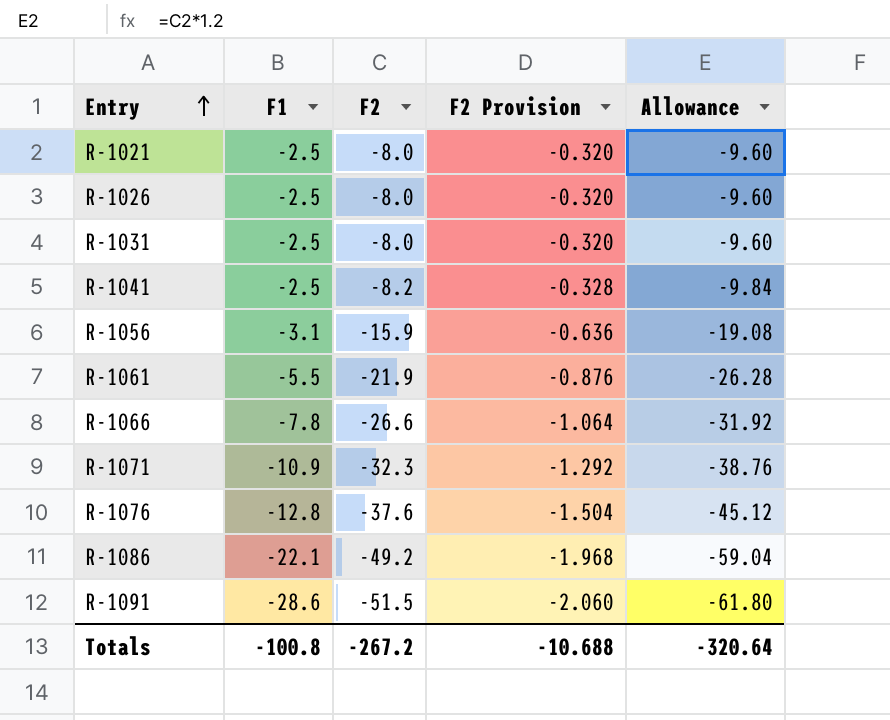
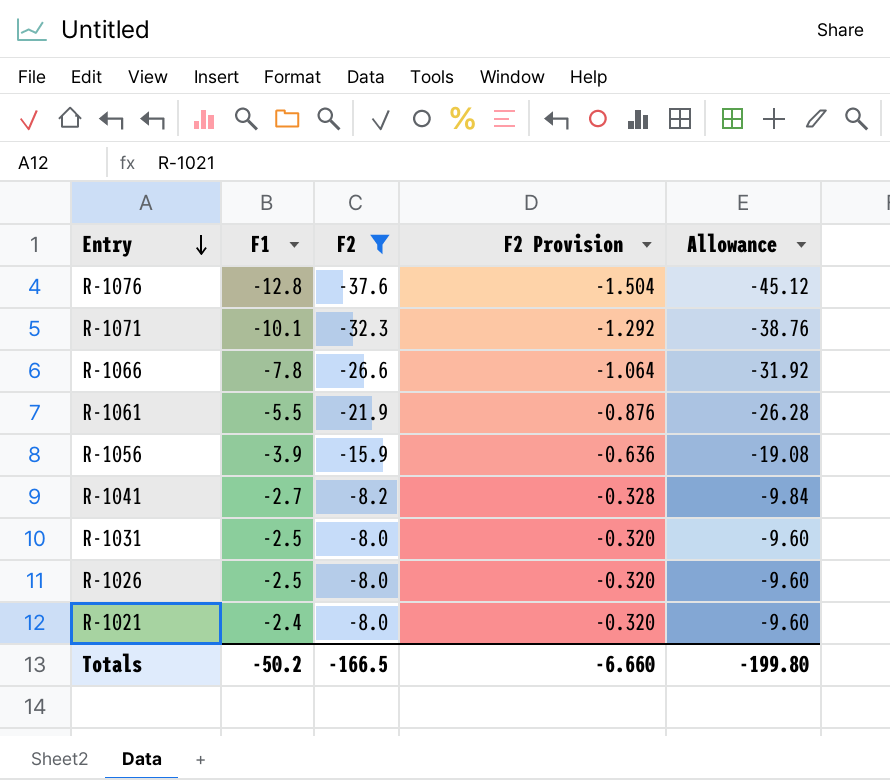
filter: none -> F2 >= -37.6
row order: Entry ascending -> Entry descending
R-1071 | F1: -10.9 -> -10.1
R-1056 | F1: -3.1 -> -3.9
R-1041 | F1: -2.5 -> -2.7
R-1021 | F1: -2.5 -> -2.4
Totals | F1: -100.8 -> -50.2
Totals | F2: -267.2 -> -166.5
Totals | F2 Provision: -10.688 -> -6.660
Totals | Allowance: -320.64 -> -199.80

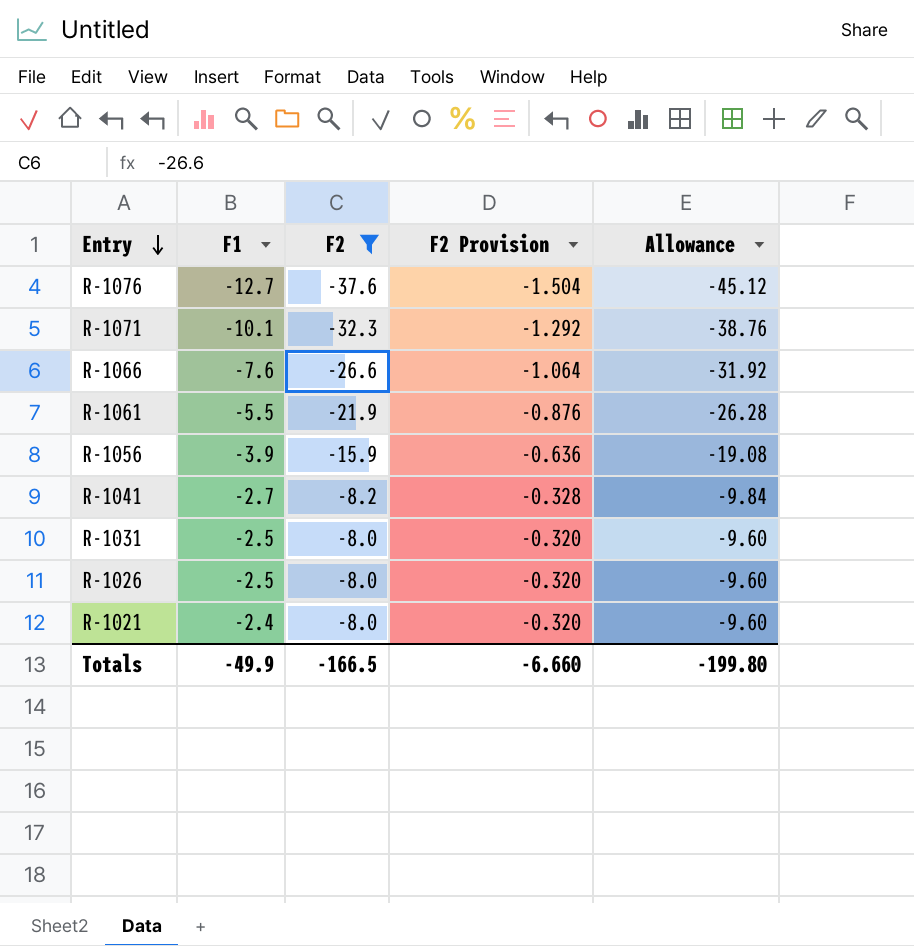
R-1076 | F1: -12.8 -> -12.7
R-1066 | F1: -7.8 -> -7.6
Totals | F1: -50.2 -> -49.9

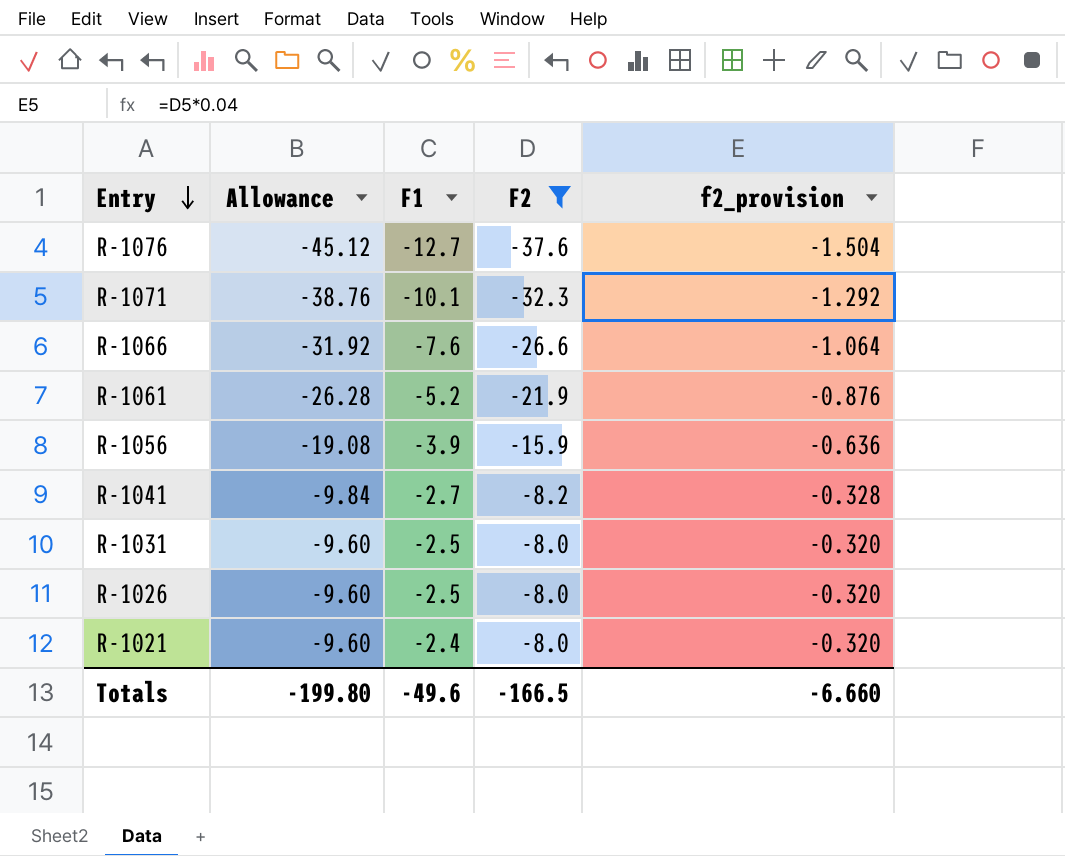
column Allowance | position: 5 -> 2
column name: F2 Provision -> f2_provision
R-1061 | F1: -5.5 -> -5.2
Totals | F1: -49.9 -> -49.6

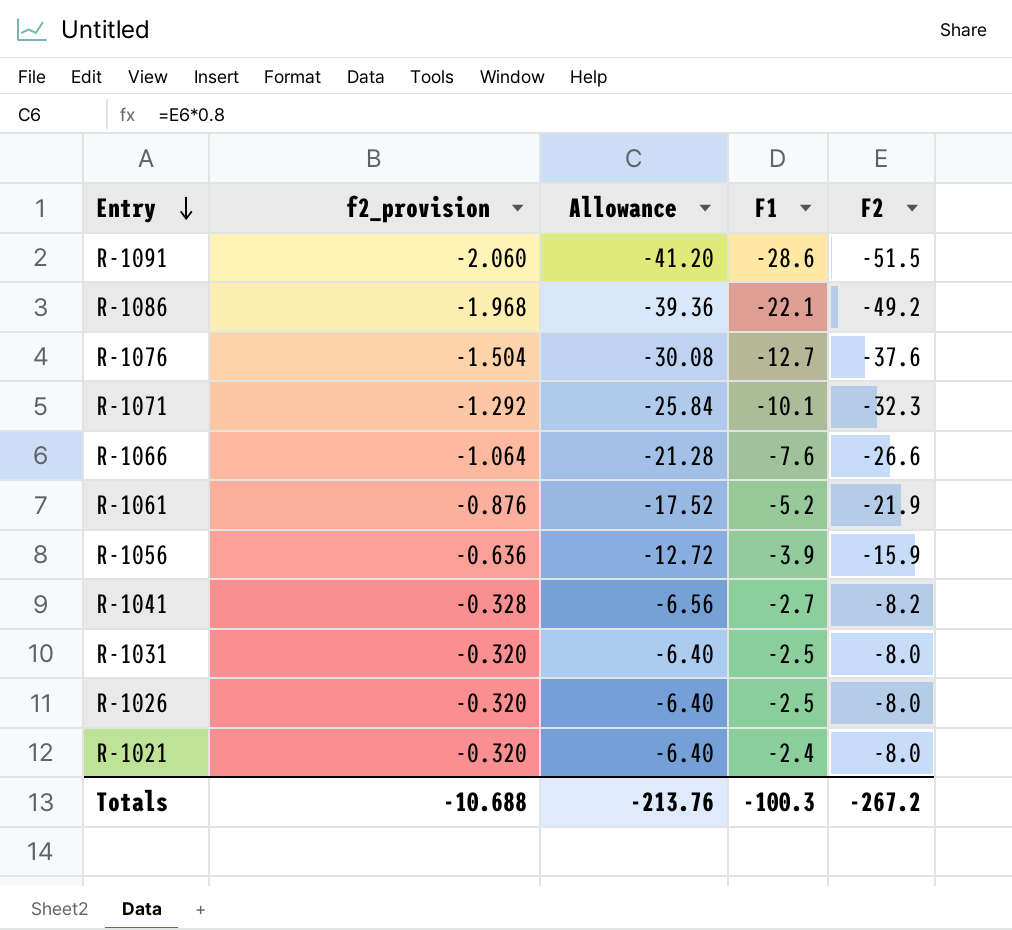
filter: F2 >= -37.6 -> none
column f2_provision | position: 5 -> 2
column Allowance | formula: [F2] * 1.2 -> [F2] * 0.8
Totals | f2_provision: -6.660 -> -10.688
Totals | Allowance: -199.80 -> -213.76
Totals | F1: -49.6 -> -100.3
Totals | F2: -166.5 -> -267.2

